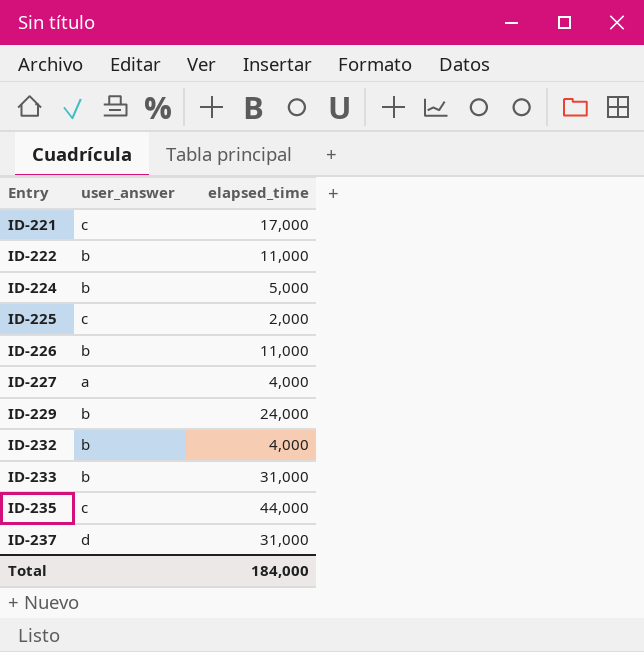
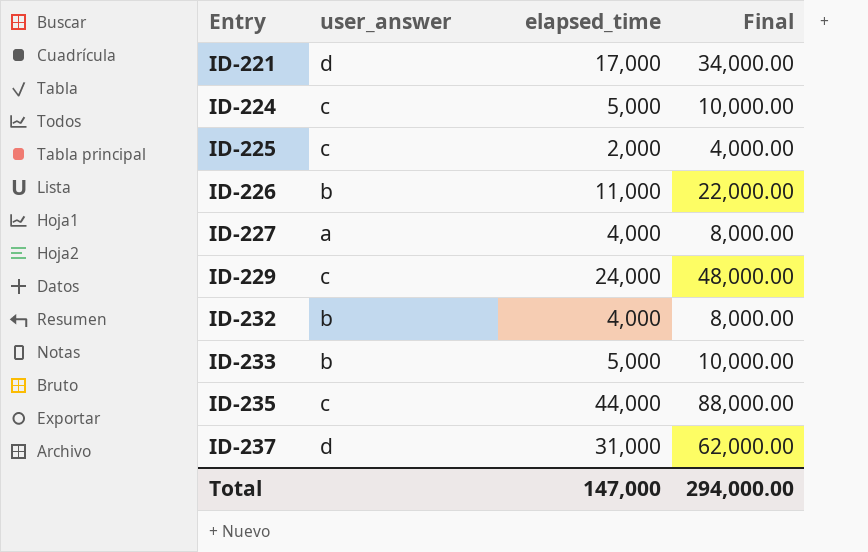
column Final | formula: none -> [elapsed_time] * 2
row ID-222: b | 11,000 -> none
ID-221 | user_answer: c -> d
ID-224 | user_answer: b -> c
ID-229 | user_answer: b -> c
ID-233 | elapsed_time: 31,000 -> 5,000
Total | elapsed_time: 184,000 -> 147,000

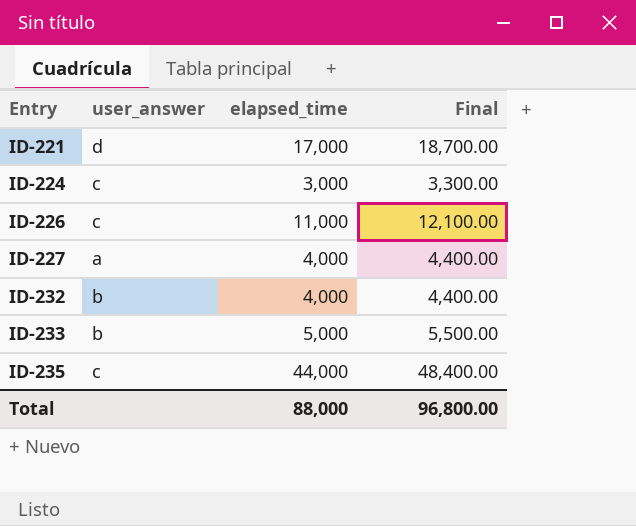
column Final | formula: [elapsed_time] * 2 -> [elapsed_time] * 1.1
row ID-225: c | 2,000 | 4,000.00 -> none
row ID-229: c | 24,000 | 48,000.00 -> none
row ID-237: d | 31,000 | 62,000.00 -> none
ID-224 | elapsed_time: 5,000 -> 3,000
ID-226 | user_answer: b -> c
Total | elapsed_time: 147,000 -> 88,000
Total | Final: 294,000.00 -> 96,800.00

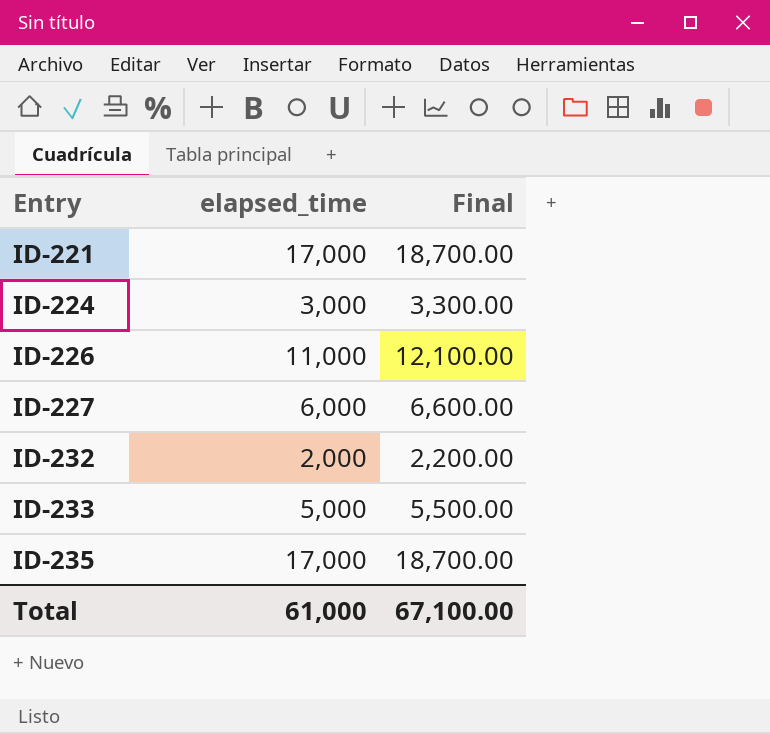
column user_answer | position: 2 -> none
ID-227 | elapsed_time: 4,000 -> 6,000
ID-227 | Final: 4,400.00 -> 6,600.00
ID-232 | elapsed_time: 4,000 -> 2,000
ID-232 | Final: 4,400.00 -> 2,200.00
ID-235 | elapsed_time: 44,000 -> 17,000
ID-235 | Final: 48,400.00 -> 18,700.00
Total | elapsed_time: 88,000 -> 61,000
Total | Final: 96,800.00 -> 67,100.00

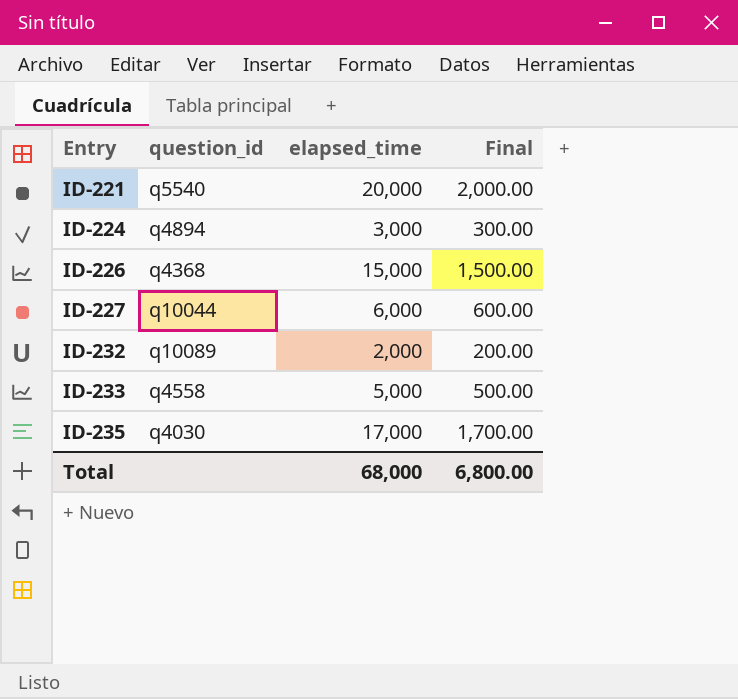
column question_id | position: none -> 2
column Final | formula: [elapsed_time] * 1.1 -> [elapsed_time] * 0.1
ID-221 | elapsed_time: 17,000 -> 20,000
ID-226 | elapsed_time: 11,000 -> 15,000
Total | elapsed_time: 61,000 -> 68,000
Total | Final: 67,100.00 -> 6,800.00

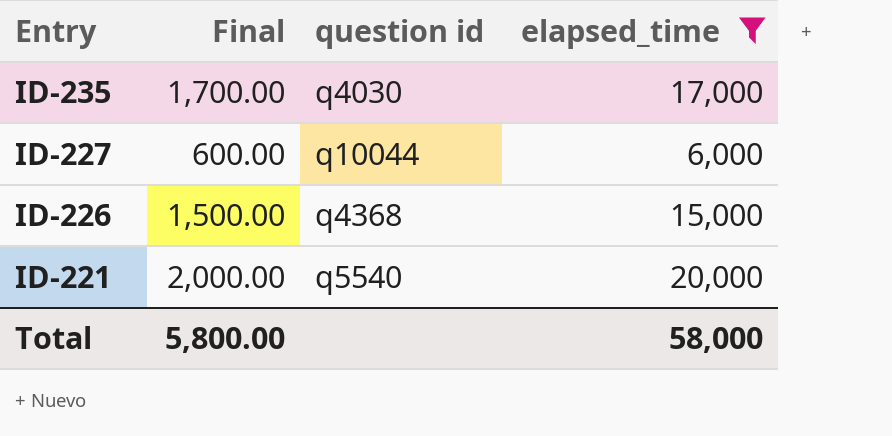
filter: none -> elapsed_time >= 6,000
row order: Entry ascending -> Entry descending
column Final | position: 4 -> 2
column name: question_id -> question id
Total | Final: 6,800.00 -> 5,800.00
Total | elapsed_time: 68,000 -> 58,000

